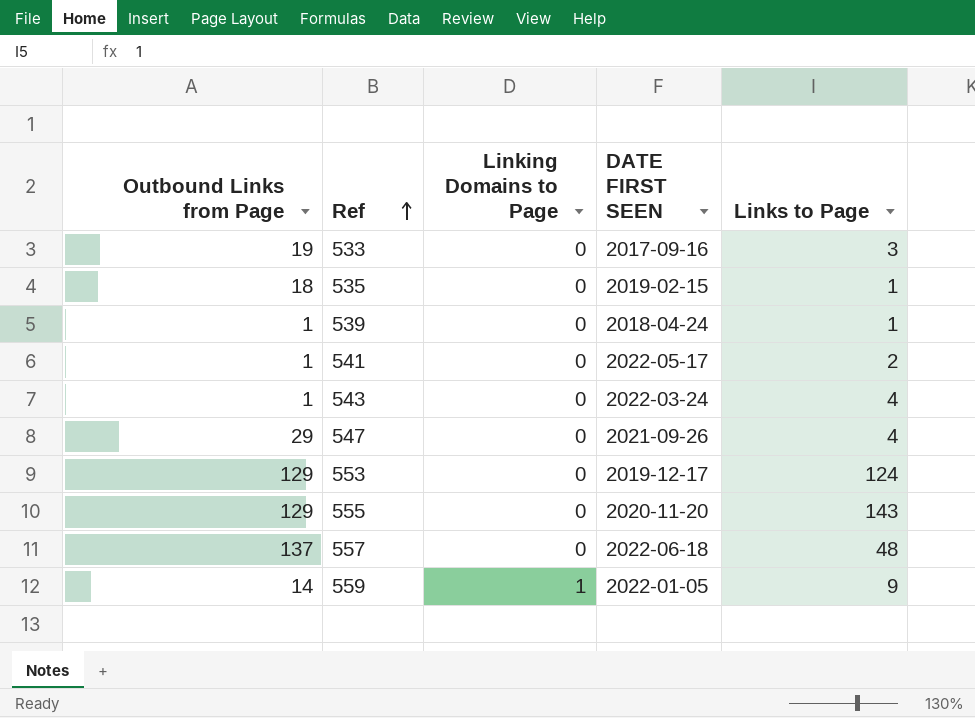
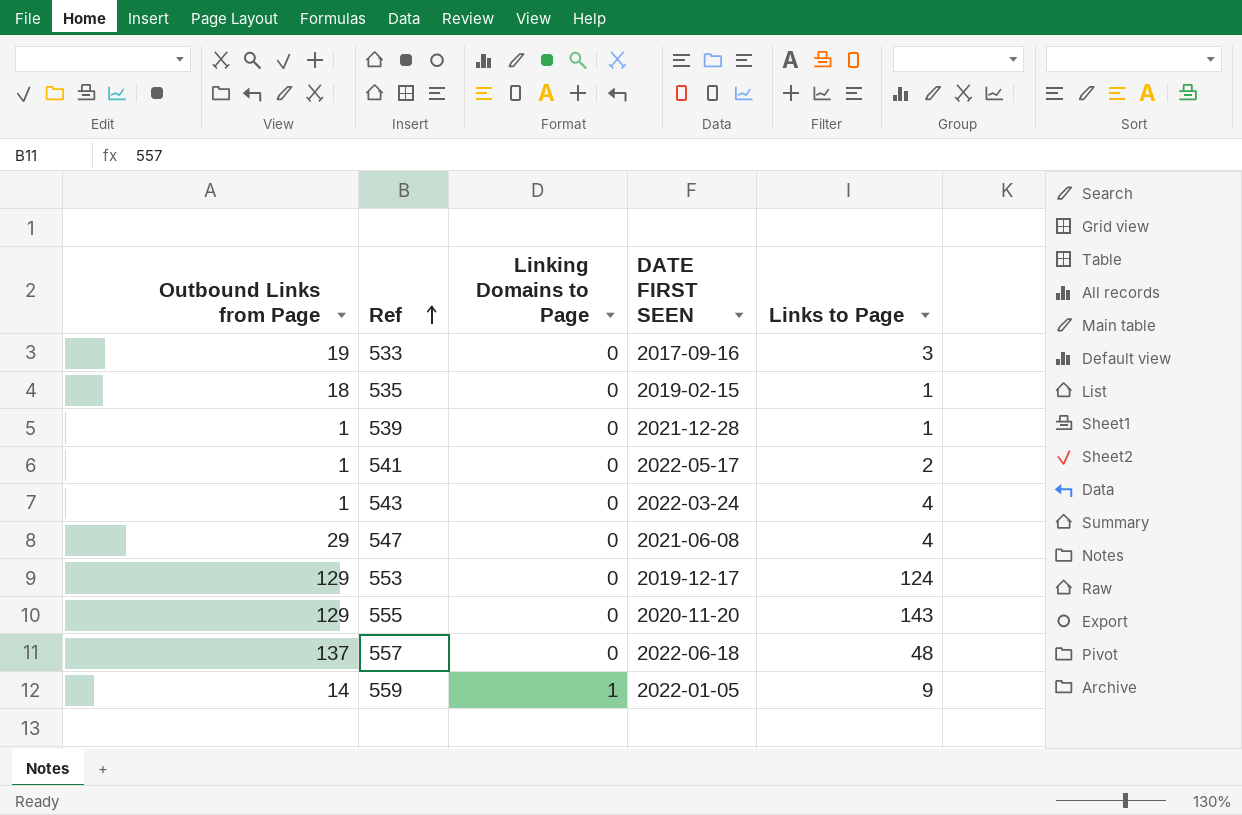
539 | DATE FIRST SEEN: 2018-04-24 -> 2021-12-28
547 | DATE FIRST SEEN: 2021-09-26 -> 2021-06-08

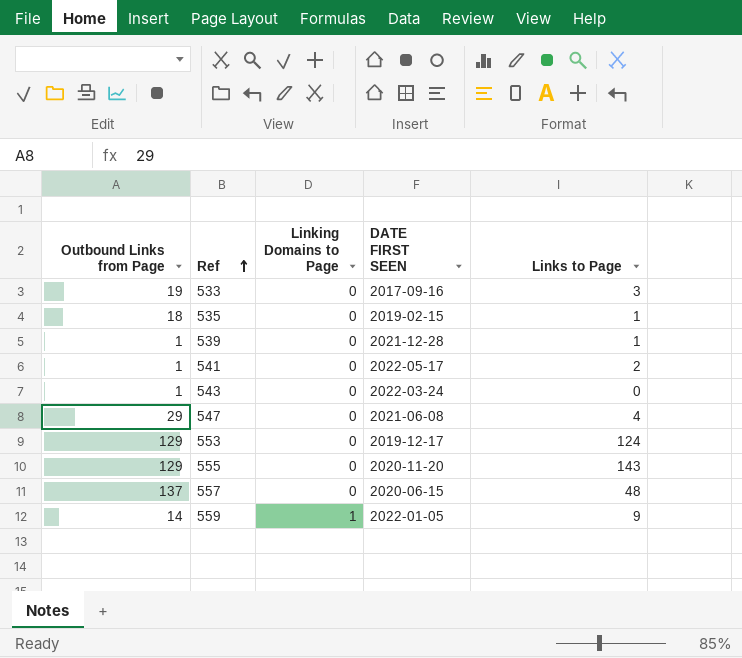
543 | Links to Page: 4 -> 0
557 | DATE FIRST SEEN: 2022-06-18 -> 2020-06-15

